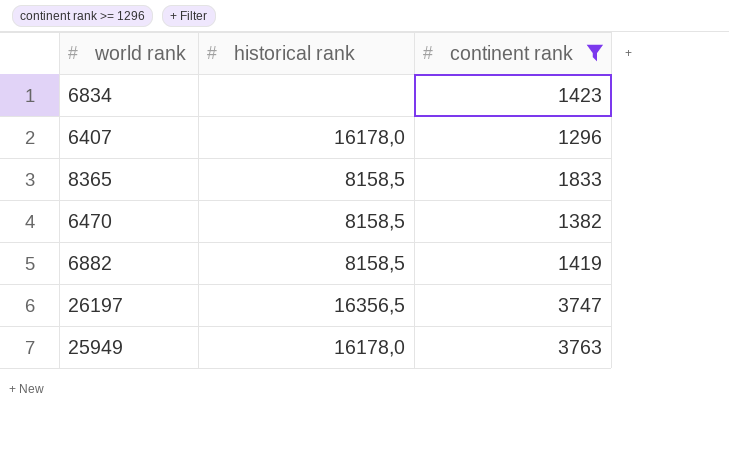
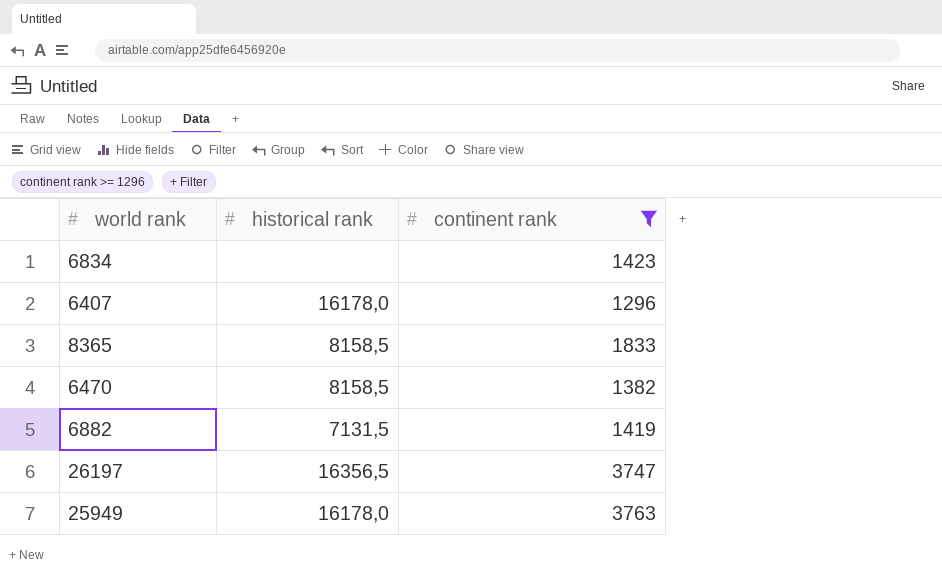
6882 | historical rank: 8158,5 -> 7131,5

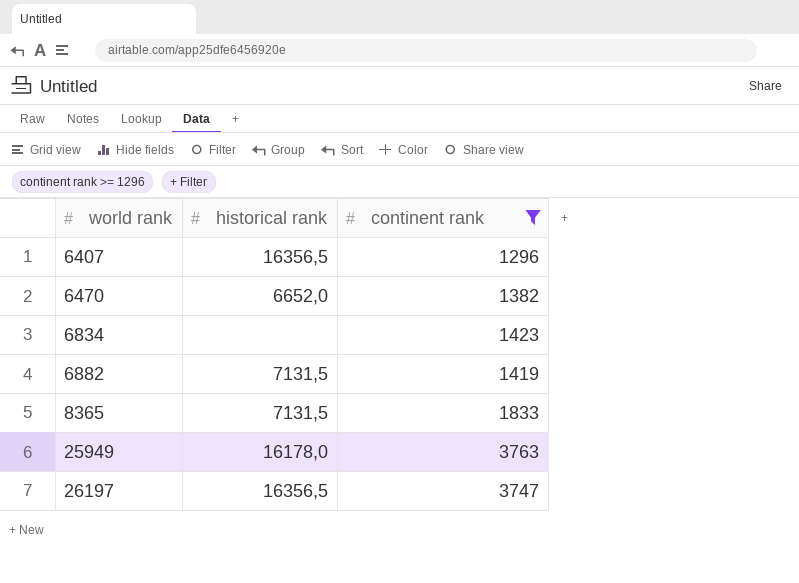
row order: none -> world rank ascending
6407 | historical rank: 16178,0 -> 16356,5
6470 | historical rank: 8158,5 -> 6652,0
8365 | historical rank: 8158,5 -> 7131,5

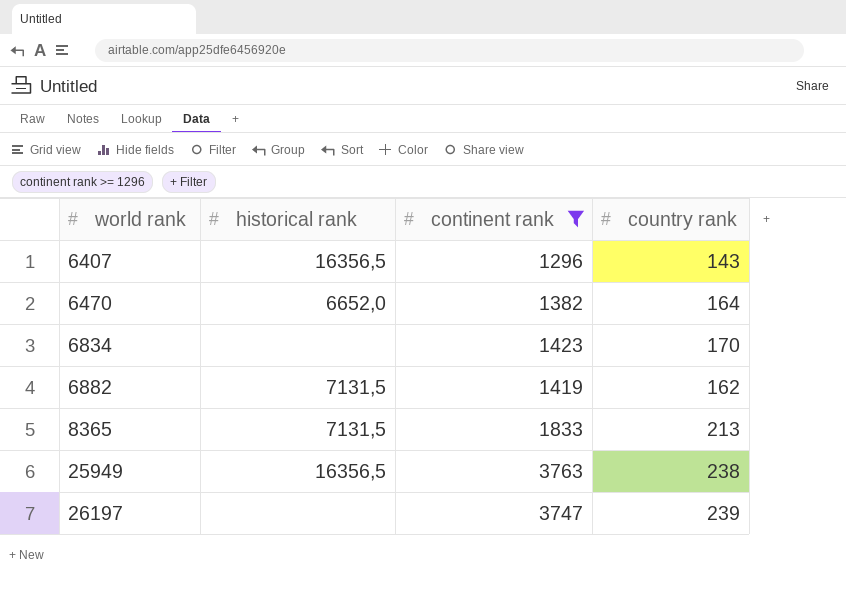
column country rank | position: none -> 4
25949 | historical rank: 16178,0 -> 16356,5
26197 | historical rank: 16356,5 -> none

